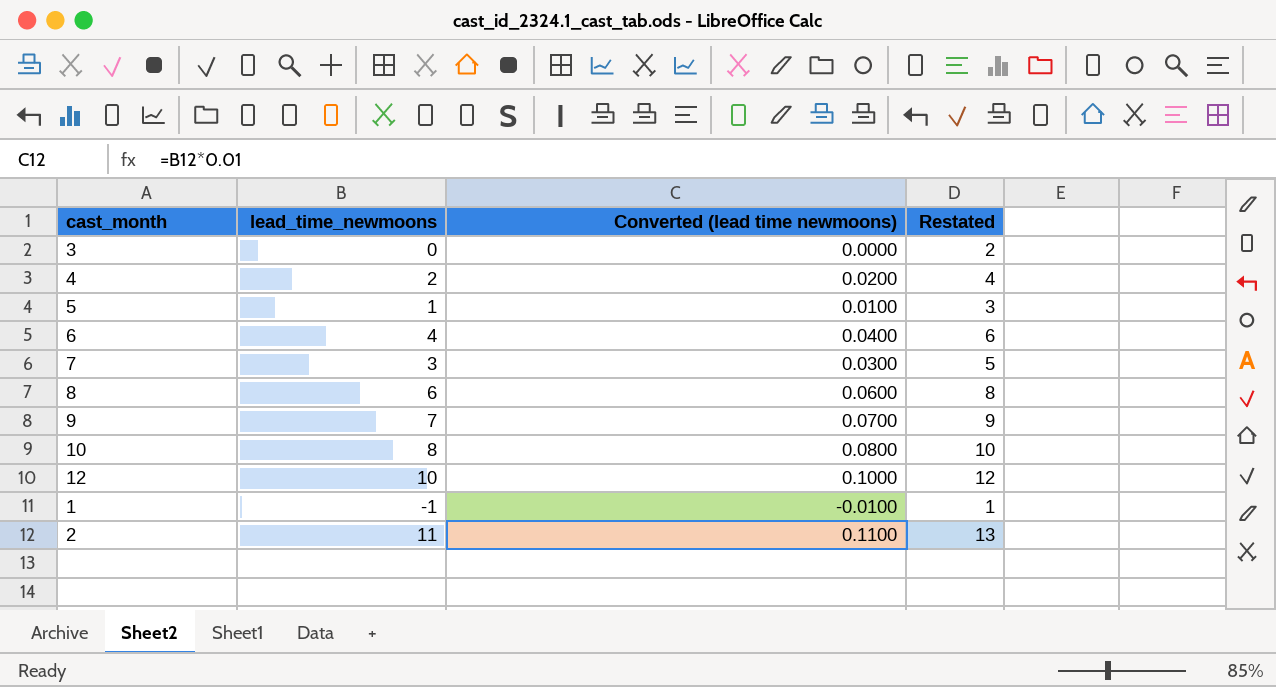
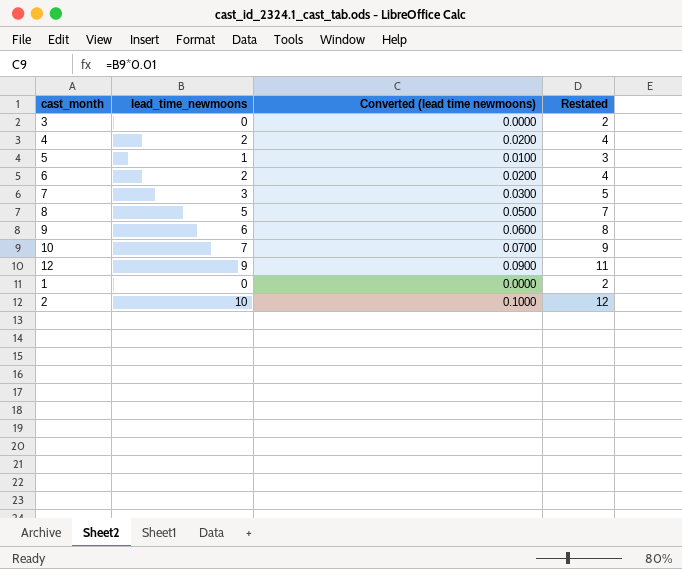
6 | lead_time_newmoons: 4 -> 2
6 | Converted (lead time newmoons): 0.0400 -> 0.0200
6 | Restated: 6 -> 4
8 | lead_time_newmoons: 6 -> 5
8 | Converted (lead time newmoons): 0.0600 -> 0.0500
8 | Restated: 8 -> 7
9 | lead_time_newmoons: 7 -> 6
9 | Converted (lead time newmoons): 0.0700 -> 0.0600
9 | Restated: 9 -> 8
10 | lead_time_newmoons: 8 -> 7
10 | Converted (lead time newmoons): 0.0800 -> 0.0700
10 | Restated: 10 -> 9
12 | lead_time_newmoons: 10 -> 9
12 | Converted (lead time newmoons): 0.1000 -> 0.0900
12 | Restated: 12 -> 11
1 | lead_time_newmoons: -1 -> 0
1 | Converted (lead time newmoons): -0.0100 -> 0.0000
1 | Restated: 1 -> 2
2 | lead_time_newmoons: 11 -> 10
2 | Converted (lead time newmoons): 0.1100 -> 0.1000
2 | Restated: 13 -> 12

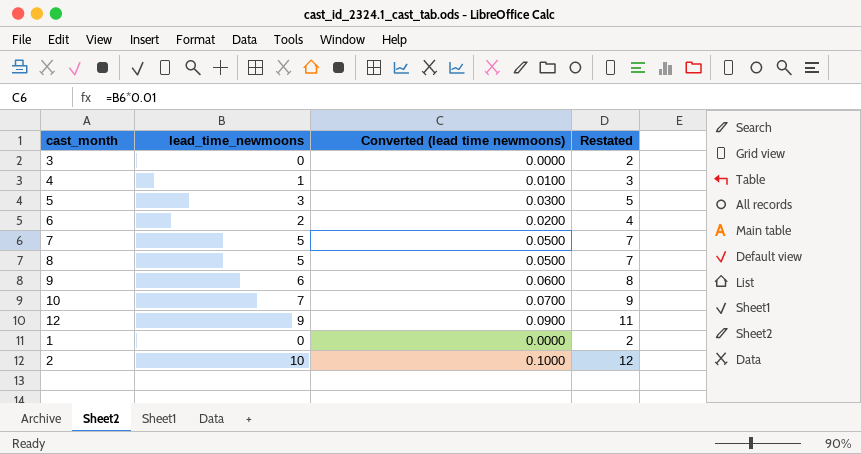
4 | lead_time_newmoons: 2 -> 1
4 | Converted (lead time newmoons): 0.0200 -> 0.0100
4 | Restated: 4 -> 3
5 | lead_time_newmoons: 1 -> 3
5 | Converted (lead time newmoons): 0.0100 -> 0.0300
5 | Restated: 3 -> 5
7 | lead_time_newmoons: 3 -> 5
7 | Converted (lead time newmoons): 0.0300 -> 0.0500
7 | Restated: 5 -> 7

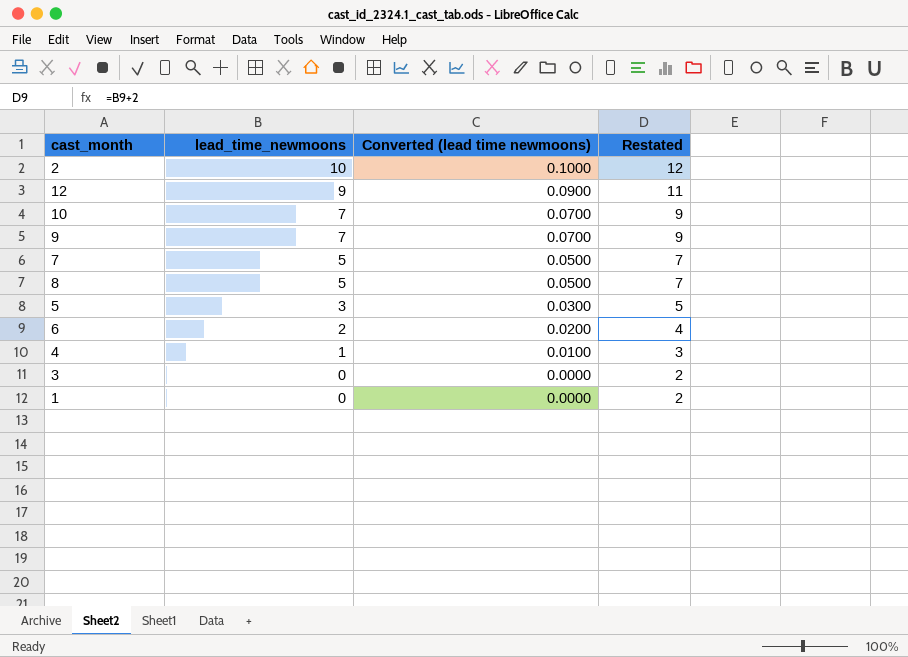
row order: none -> lead_time_newmoons descending
9 | lead_time_newmoons: 6 -> 7
9 | Converted (lead time newmoons): 0.0600 -> 0.0700
9 | Restated: 8 -> 9

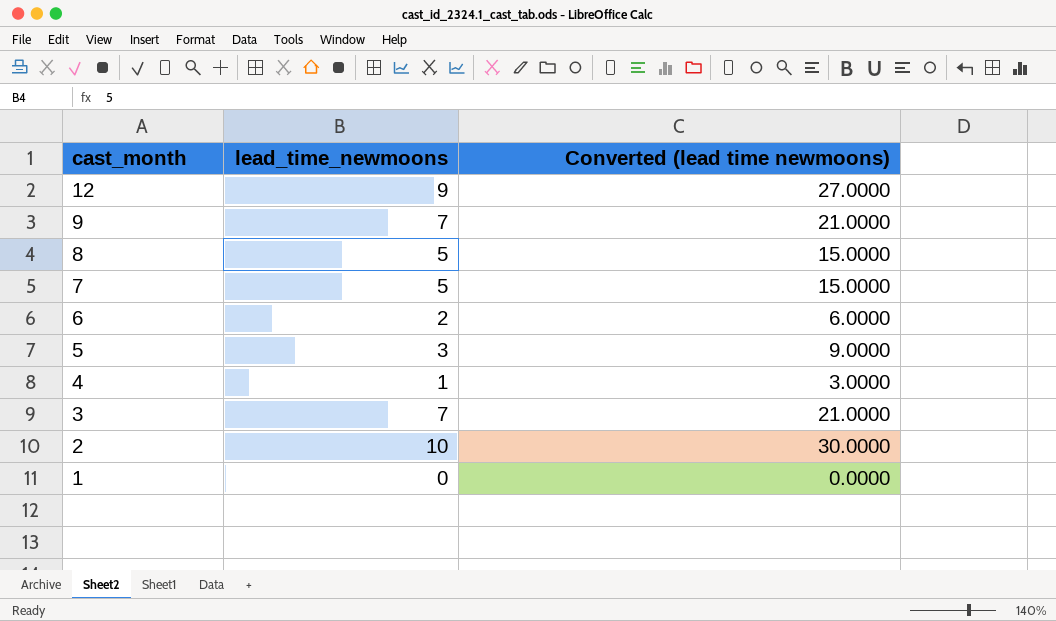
row order: lead_time_newmoons descending -> cast_month descending
column Restated | formula: [lead_time_newmoons] + 2 -> none
column Converted (lead time newmoons) | formula: [lead_time_newmoons] * 0.01 -> [lead_time_newmoons] * 3
row 10: 7 | 0.0700 | 9 -> none
3 | lead_time_newmoons: 0 -> 7

